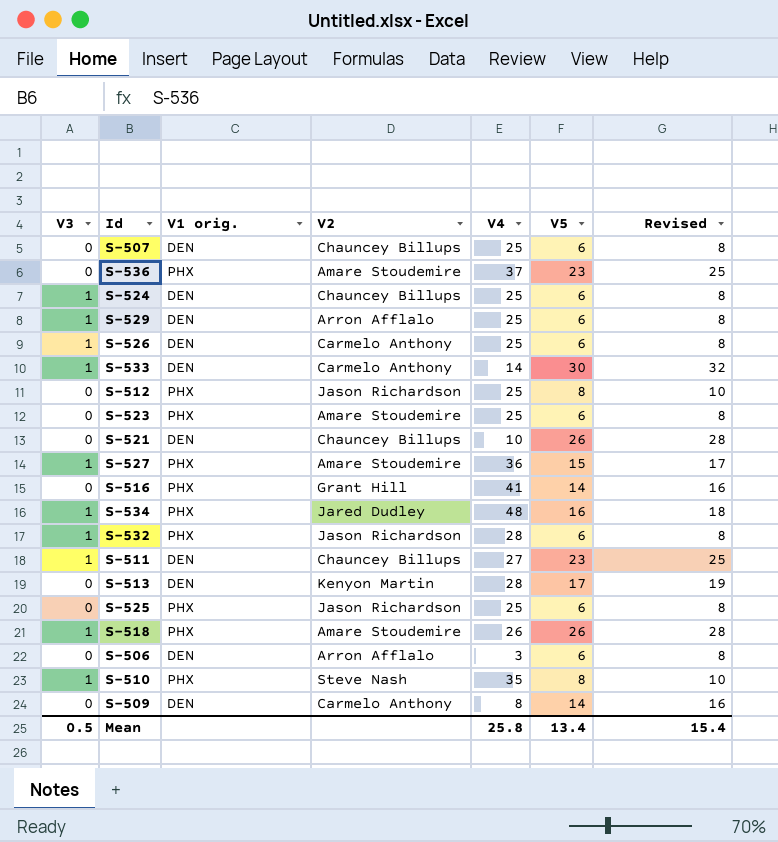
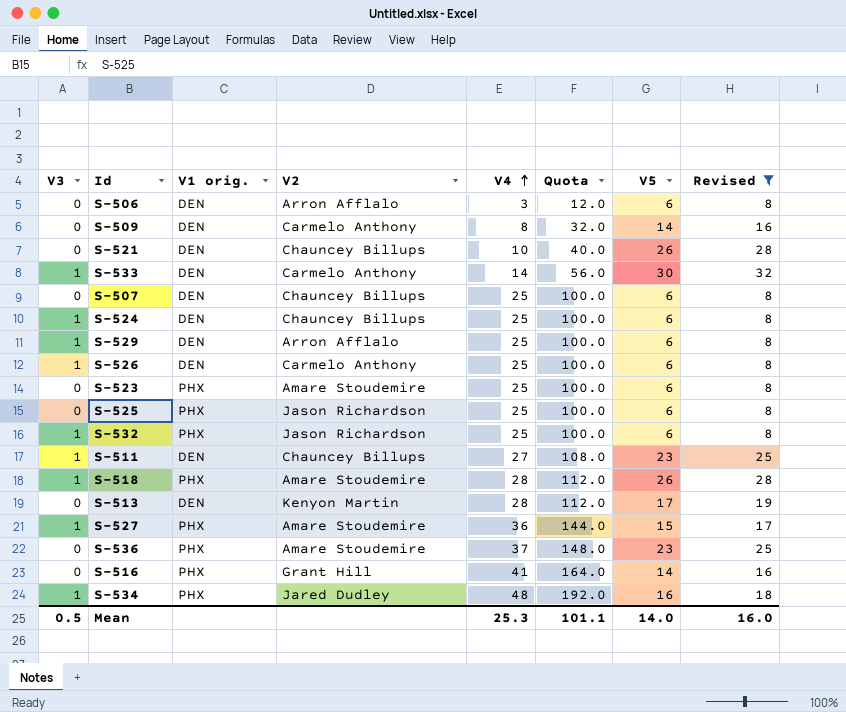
filter: none -> Revised != 10
row order: none -> V4 ascending
column Quota | formula: none -> [V4] * 4
S-532 | V4: 28 -> 25
S-518 | V4: 26 -> 28
Mean | V4: 25.8 -> 25.3
Mean | V5: 13.4 -> 14.0
Mean | Revised: 15.4 -> 16.0

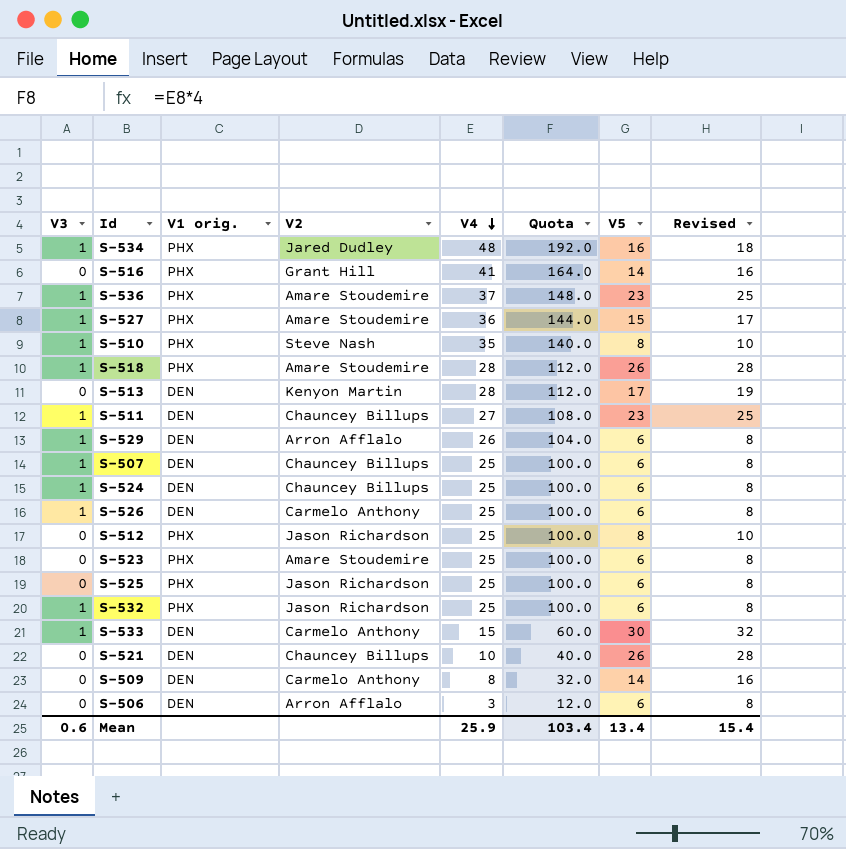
filter: Revised != 10 -> none
row order: V4 ascending -> V4 descending
S-536 | V3: 0 -> 1
S-529 | V4: 25 -> 26
S-529 | Quota: 100.0 -> 104.0
S-507 | V3: 0 -> 1
S-533 | V4: 14 -> 15
S-533 | Quota: 56.0 -> 60.0
Mean | V3: 0.5 -> 0.6
Mean | V4: 25.3 -> 25.9
Mean | Quota: 101.1 -> 103.4
Mean | V5: 14.0 -> 13.4
Mean | Revised: 16.0 -> 15.4

